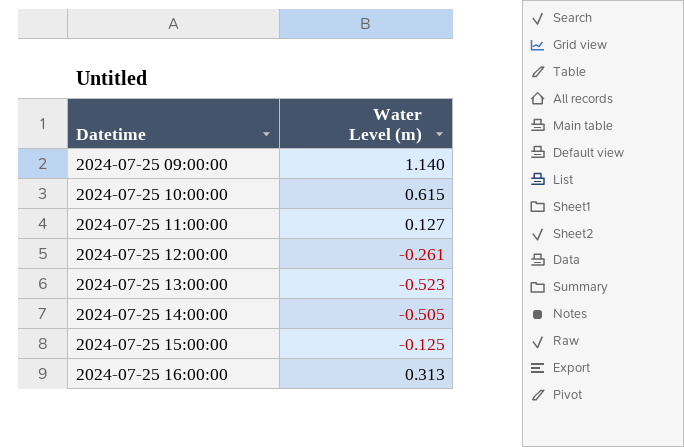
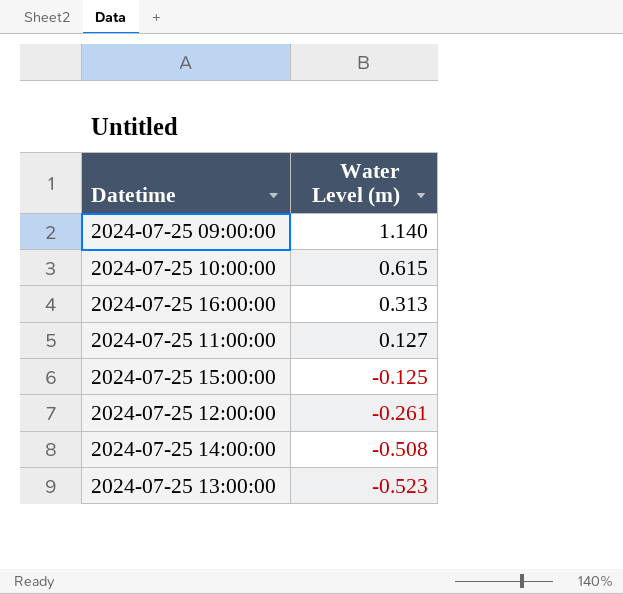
row order: Datetime ascending -> Water Level (m) descending
2024-07-25 14:00:00 | Water Level (m): -0.505 -> -0.508

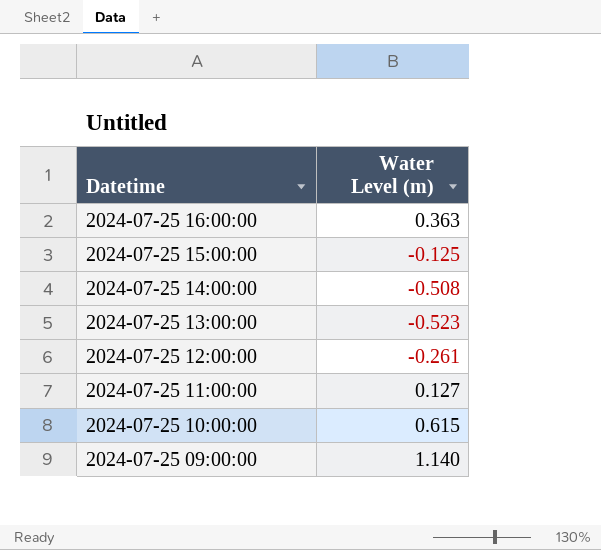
row order: Water Level (m) descending -> Datetime descending
2024-07-25 16:00:00 | Water Level (m): 0.313 -> 0.363

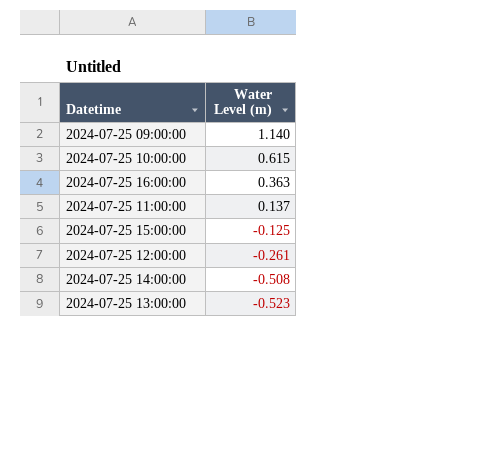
row order: Datetime descending -> Water Level (m) descending
2024-07-25 11:00:00 | Water Level (m): 0.127 -> 0.137

